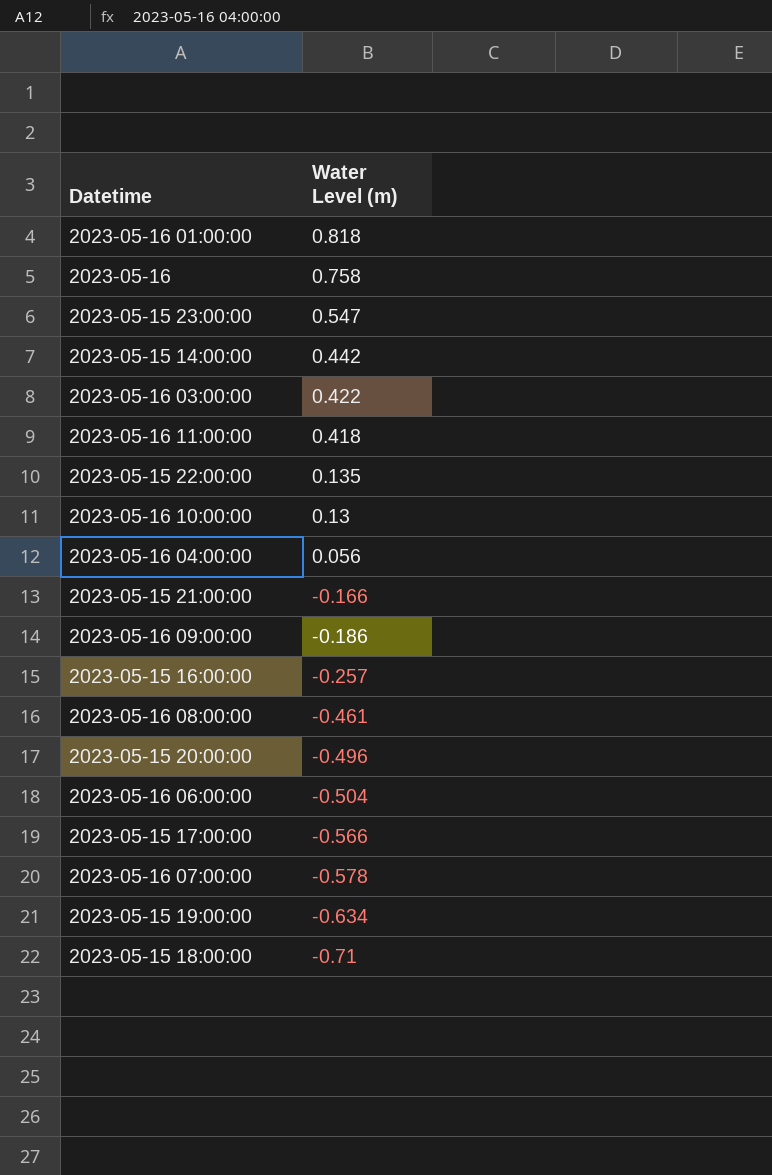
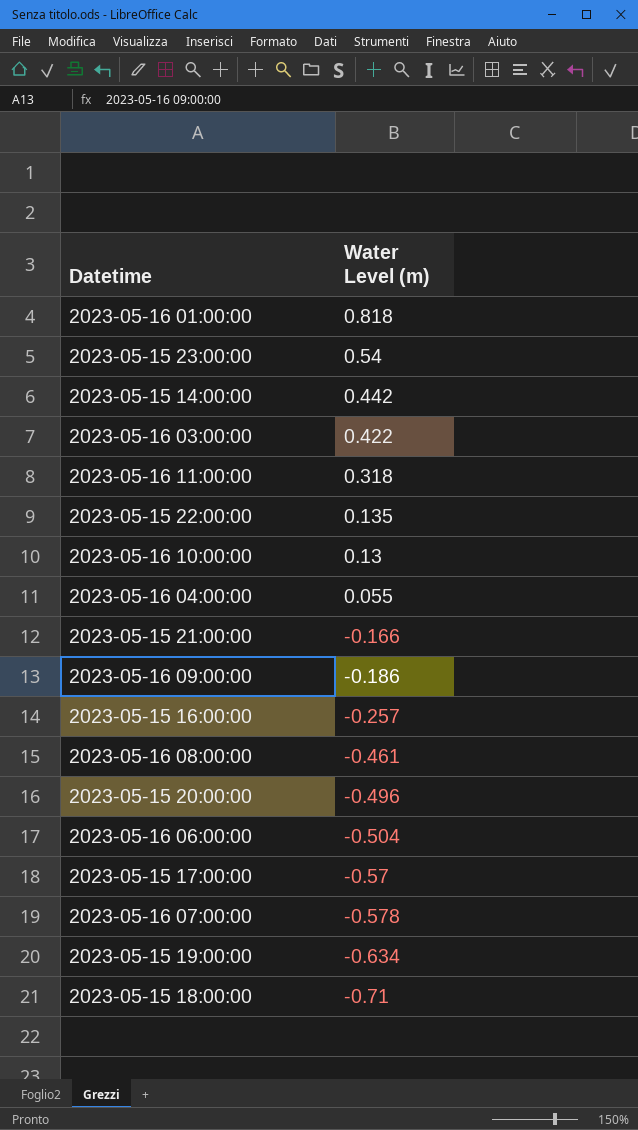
row 2023-05-16: 0.758 -> none
2023-05-15 23:00:00 | Water Level (m): 0.547 -> 0.54
2023-05-16 11:00:00 | Water Level (m): 0.418 -> 0.318
2023-05-16 04:00:00 | Water Level (m): 0.056 -> 0.055
2023-05-15 17:00:00 | Water Level (m): -0.566 -> -0.57

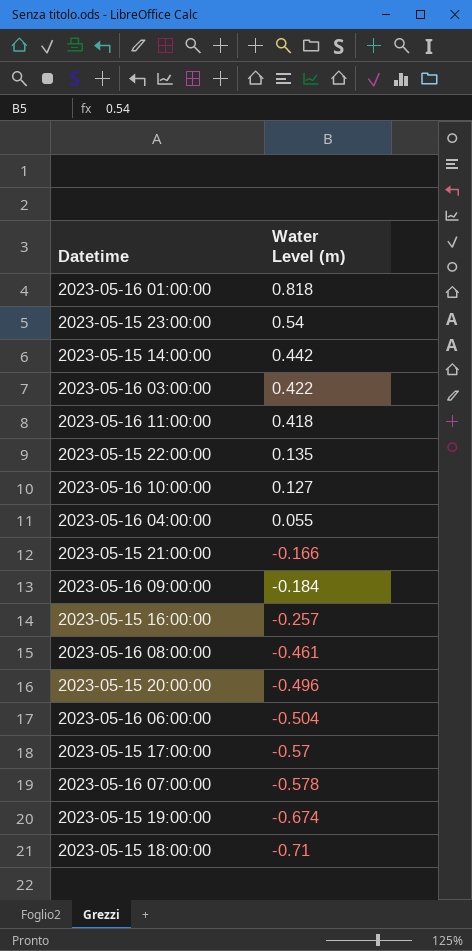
2023-05-16 11:00:00 | Water Level (m): 0.318 -> 0.418
2023-05-16 10:00:00 | Water Level (m): 0.13 -> 0.127
2023-05-16 09:00:00 | Water Level (m): -0.186 -> -0.184
2023-05-15 19:00:00 | Water Level (m): -0.634 -> -0.674

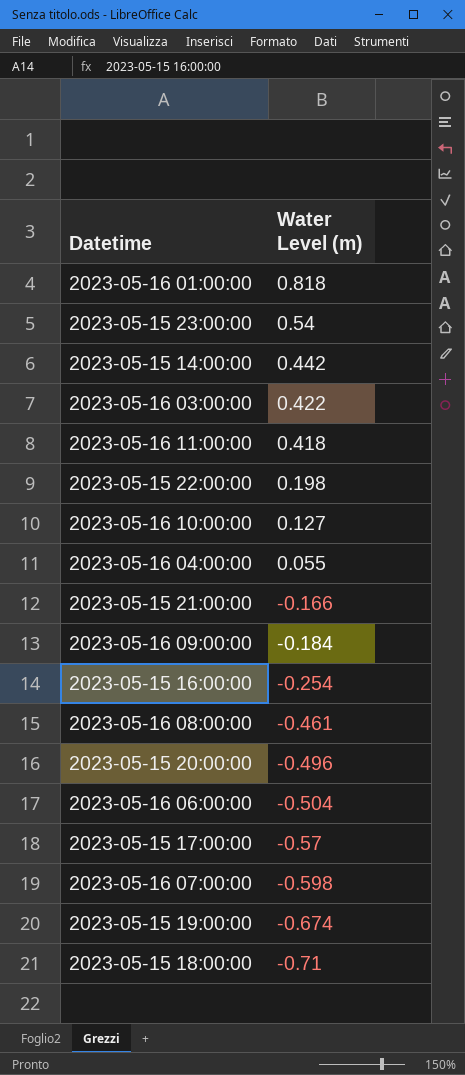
2023-05-15 22:00:00 | Water Level (m): 0.135 -> 0.198
2023-05-15 16:00:00 | Water Level (m): -0.257 -> -0.254
2023-05-16 07:00:00 | Water Level (m): -0.578 -> -0.598

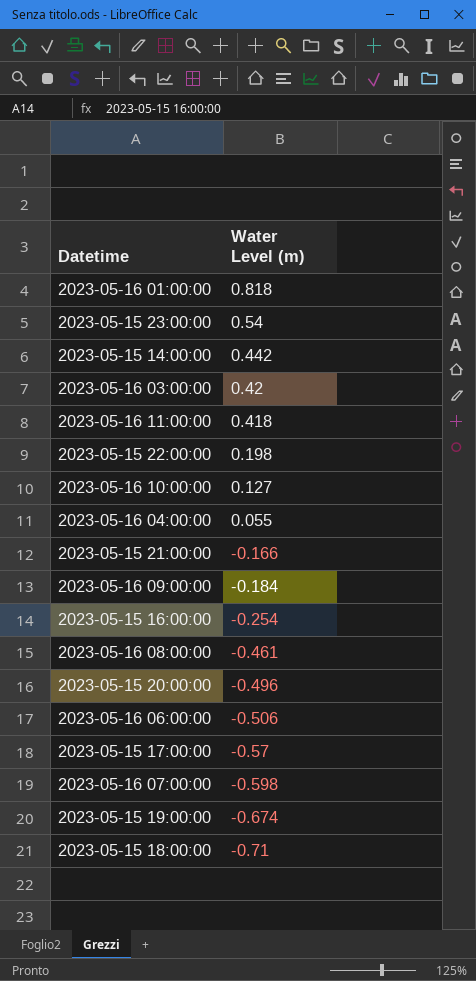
2023-05-16 03:00:00 | Water Level (m): 0.422 -> 0.42
2023-05-16 06:00:00 | Water Level (m): -0.504 -> -0.506

